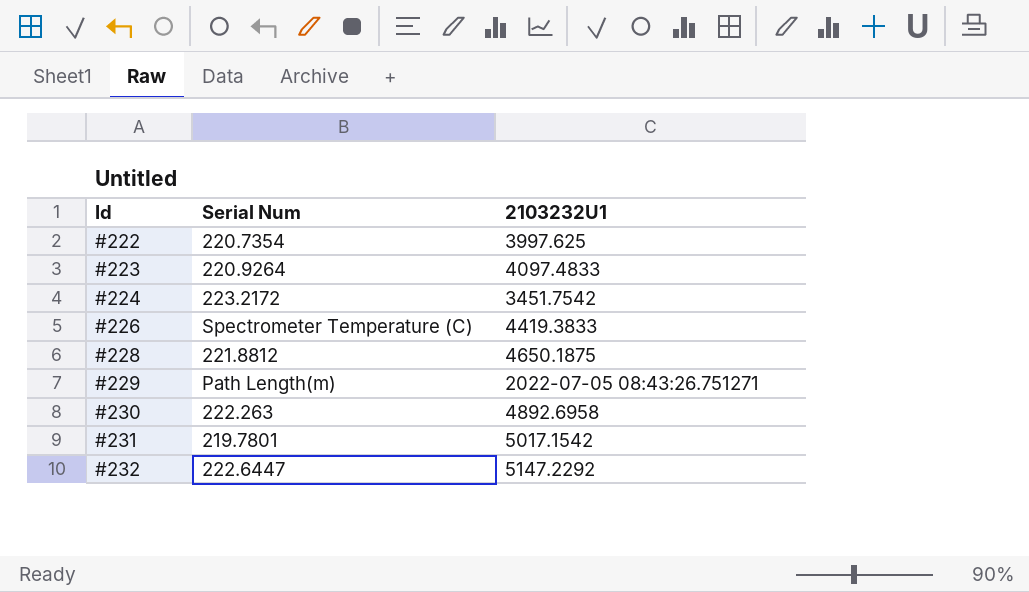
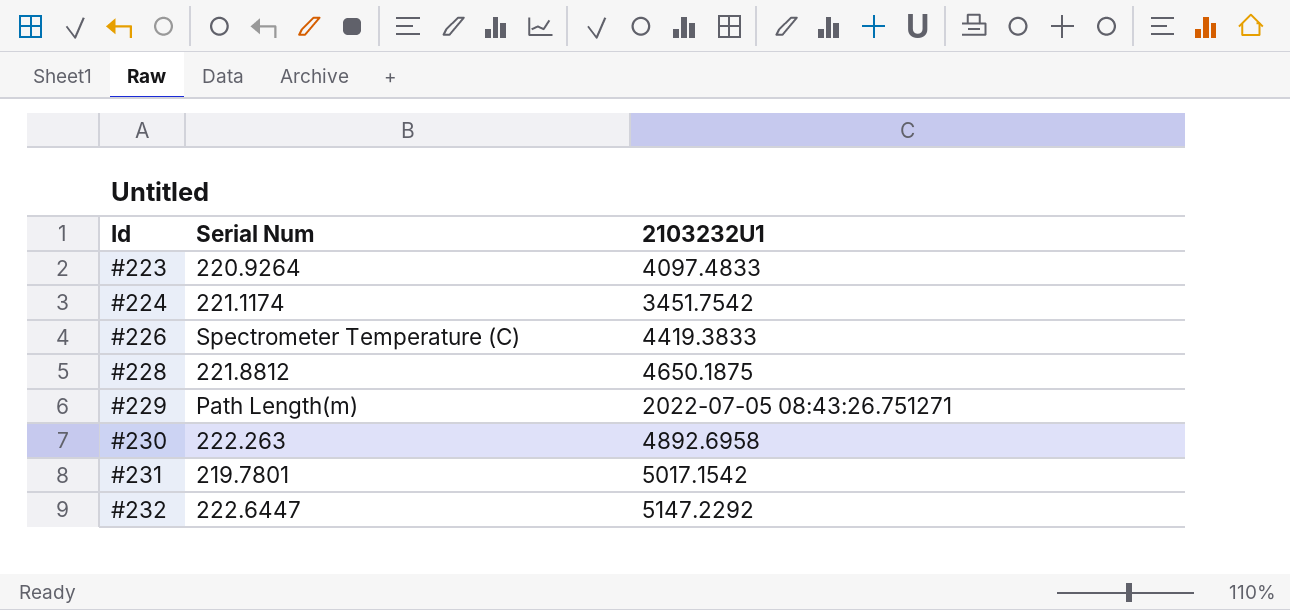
row #222: 220.7354 | 3997.625 -> none
#224 | Serial Num: 223.2172 -> 221.1174

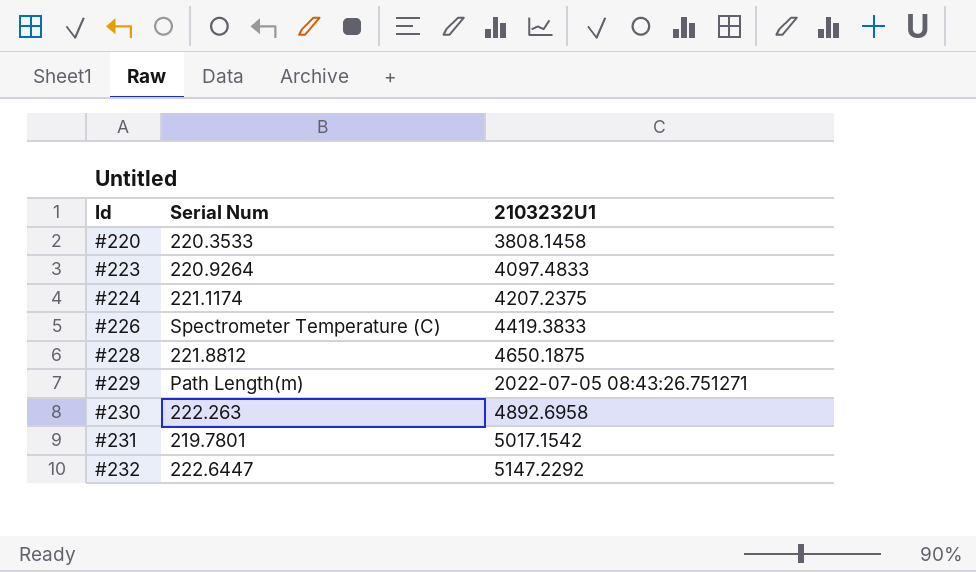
row #220: none -> 220.3533 | 3808.1458
#224 | 2103232U1: 3451.7542 -> 4207.2375

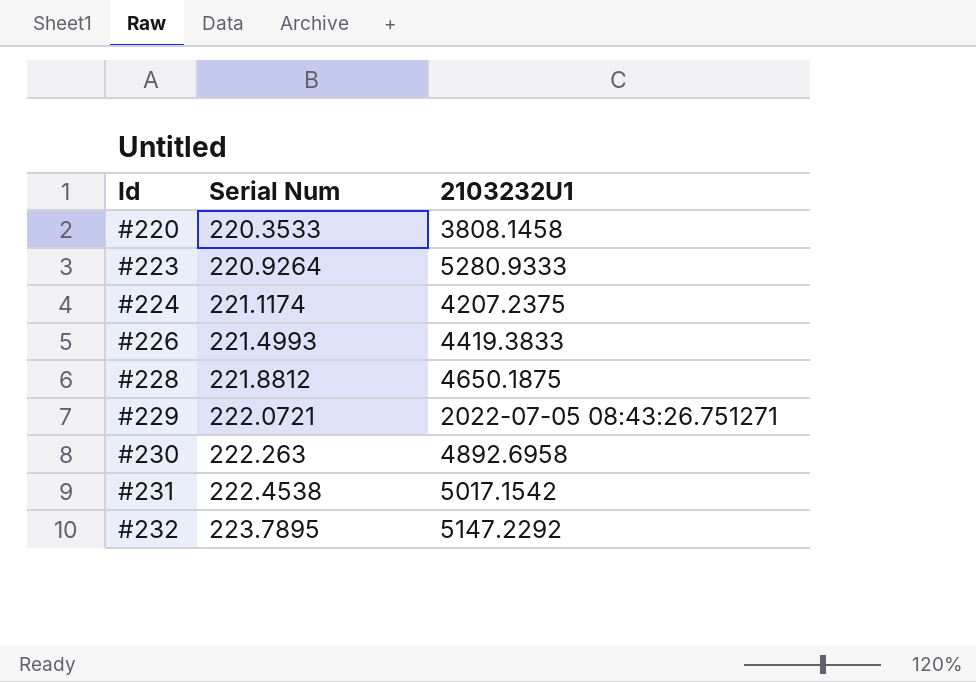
#223 | 2103232U1: 4097.4833 -> 5280.9333
#226 | Serial Num: Spectrometer Temperature (C) -> 221.4993
#229 | Serial Num: Path Length(m) -> 222.0721
#231 | Serial Num: 219.7801 -> 222.4538
#232 | Serial Num: 222.6447 -> 223.7895

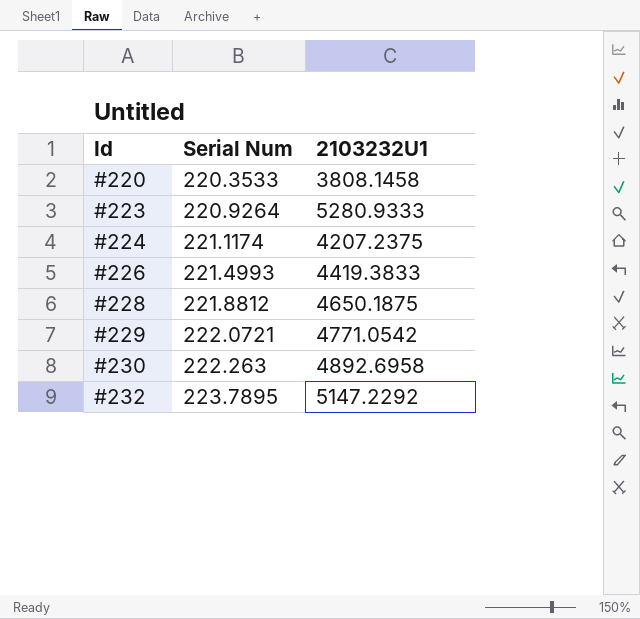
row #231: 222.4538 | 5017.1542 -> none
#229 | 2103232U1: 2022-07-05 08:43:26.751271 -> 4771.0542

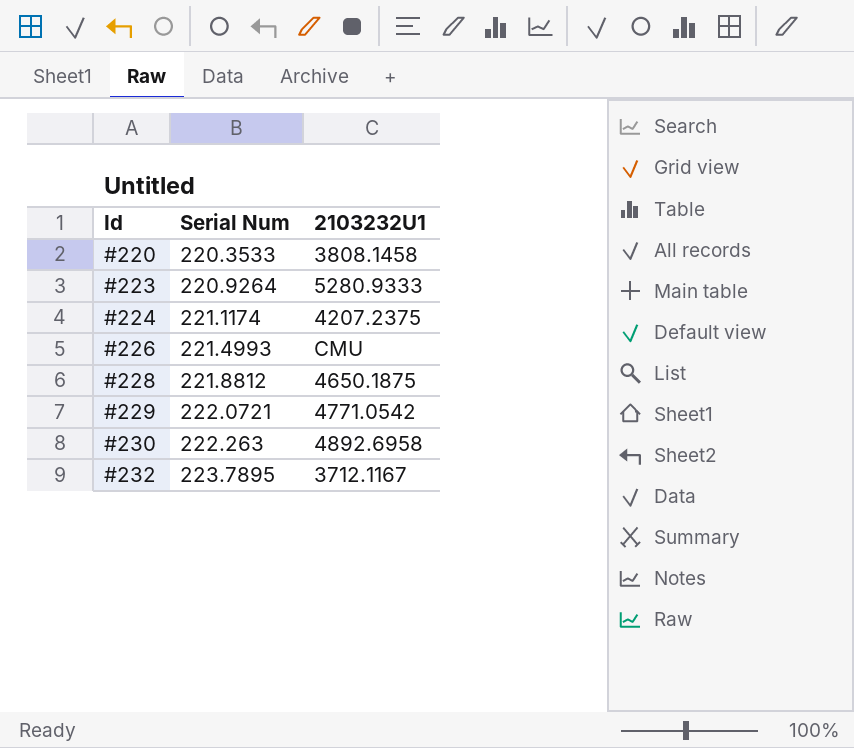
#226 | 2103232U1: 4419.3833 -> CMU
#232 | 2103232U1: 5147.2292 -> 3712.1167

